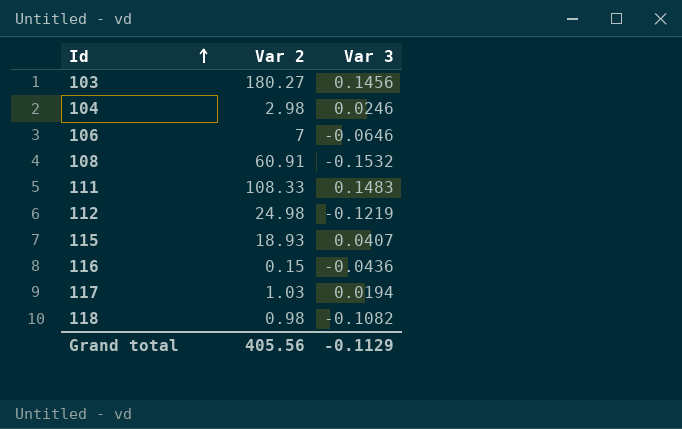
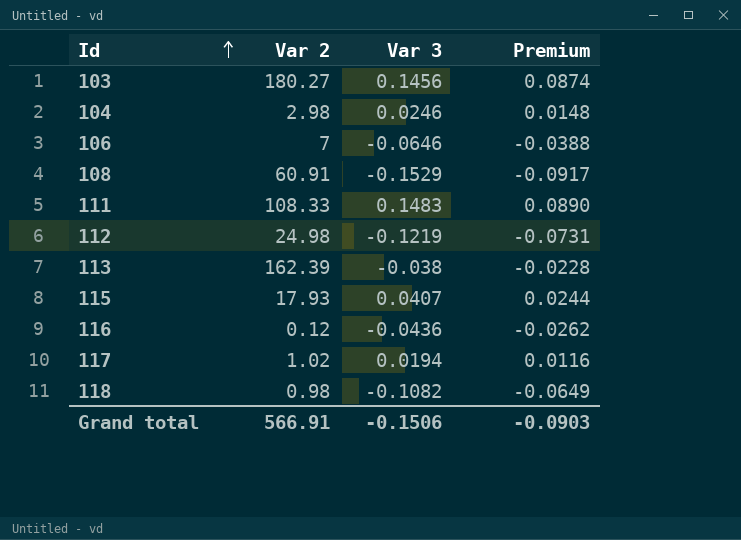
column Premium | formula: none -> [Var 3] * 0.6
108 | Var 3: -0.1532 -> -0.1529
row 113: none -> 162.39 | -0.038 | -0.0228
115 | Var 2: 18.93 -> 17.93
116 | Var 2: 0.15 -> 0.12
117 | Var 2: 1.03 -> 1.02
Grand total | Var 2: 405.56 -> 566.91
Grand total | Var 3: -0.1129 -> -0.1506

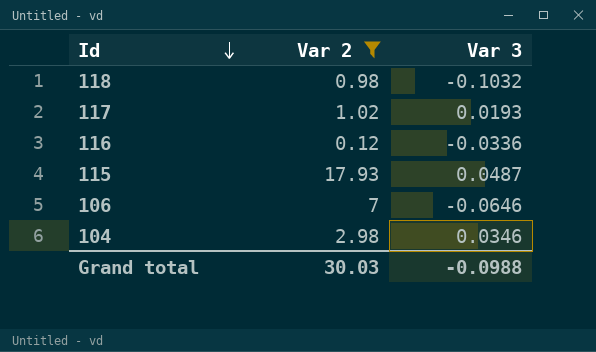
filter: none -> Var 2 <= 17.93
row order: Id ascending -> Id descending
column Premium | formula: [Var 3] * 0.6 -> none
118 | Var 3: -0.1082 -> -0.1032
117 | Var 3: 0.0194 -> 0.0193
116 | Var 3: -0.0436 -> -0.0336
115 | Var 3: 0.0407 -> 0.0487
104 | Var 3: 0.0246 -> 0.0346
Grand total | Var 2: 566.91 -> 30.03
Grand total | Var 3: -0.1506 -> -0.0988

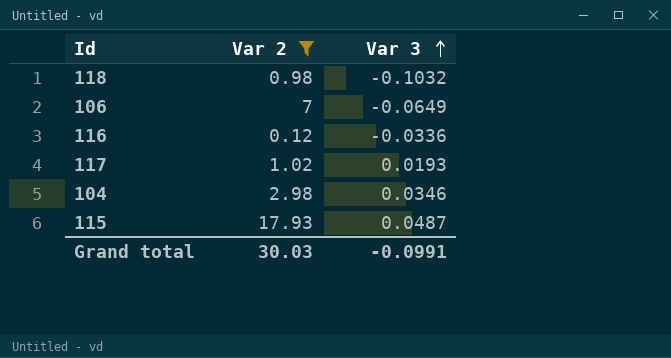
row order: Id descending -> Var 3 ascending
106 | Var 3: -0.0646 -> -0.0649
Grand total | Var 3: -0.0988 -> -0.0991

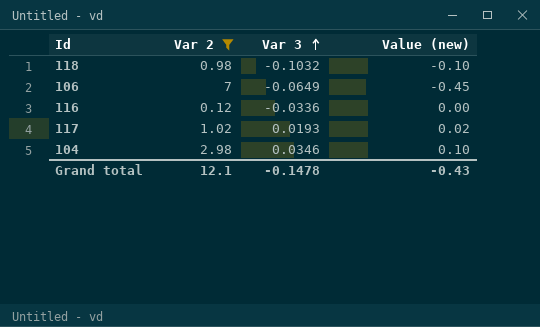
column Value (new) | formula: none -> [Var 2] * [Var 3]
row 115: 17.93 | 0.0487 -> none
Grand total | Var 2: 30.03 -> 12.1
Grand total | Var 3: -0.0991 -> -0.1478

